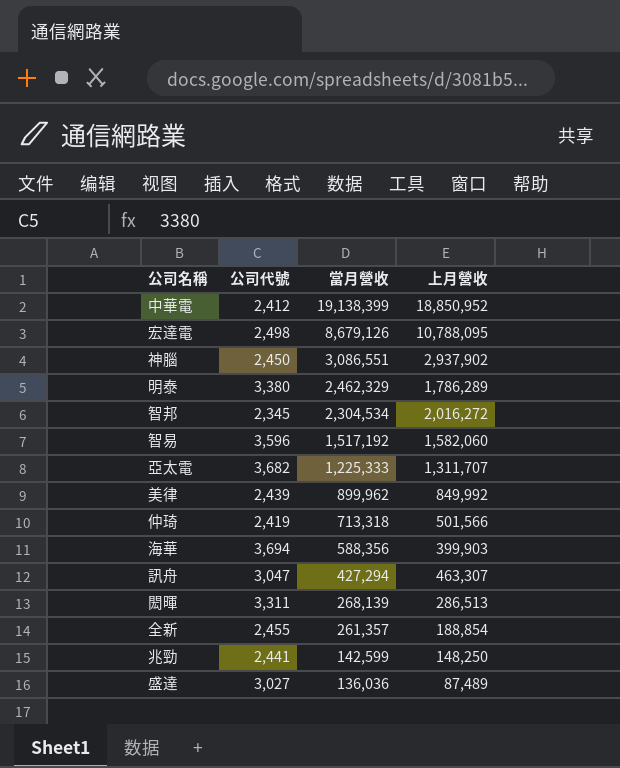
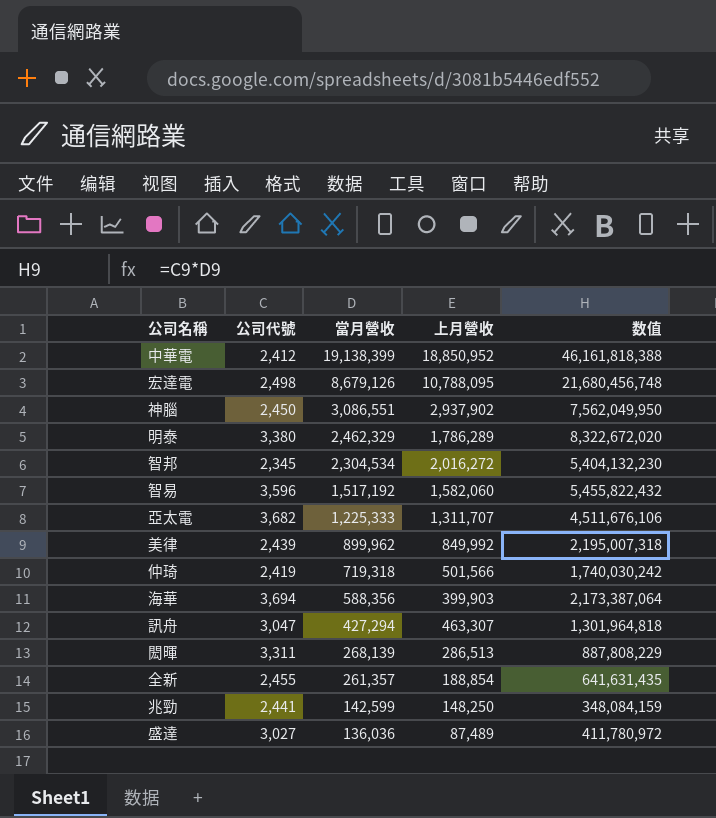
column 数值 | formula: none -> [公司代號] * [當月營收]
仲琦 | 當月營收: 713,318 -> 719,318

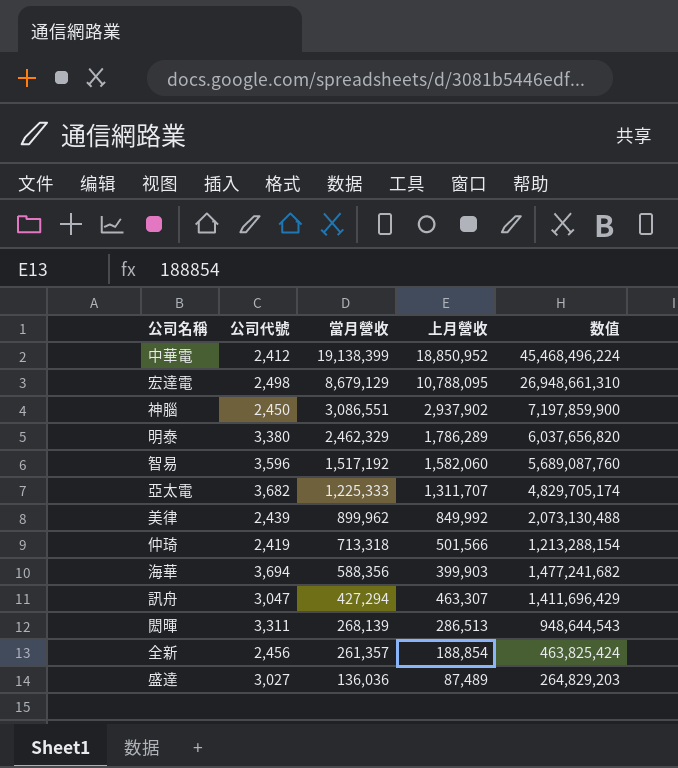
column 数值 | formula: [公司代號] * [當月營收] -> [公司代號] * [上月營收]
row 智邦: 2,345 | 2,304,534 | 2,016,272 | 5,404,132,230 -> none
row 兆勁: 2,441 | 142,599 | 148,250 | 348,084,159 -> none
宏達電 | 當月營收: 8,679,126 -> 8,679,129
仲琦 | 當月營收: 719,318 -> 713,318
全新 | 公司代號: 2,455 -> 2,456

